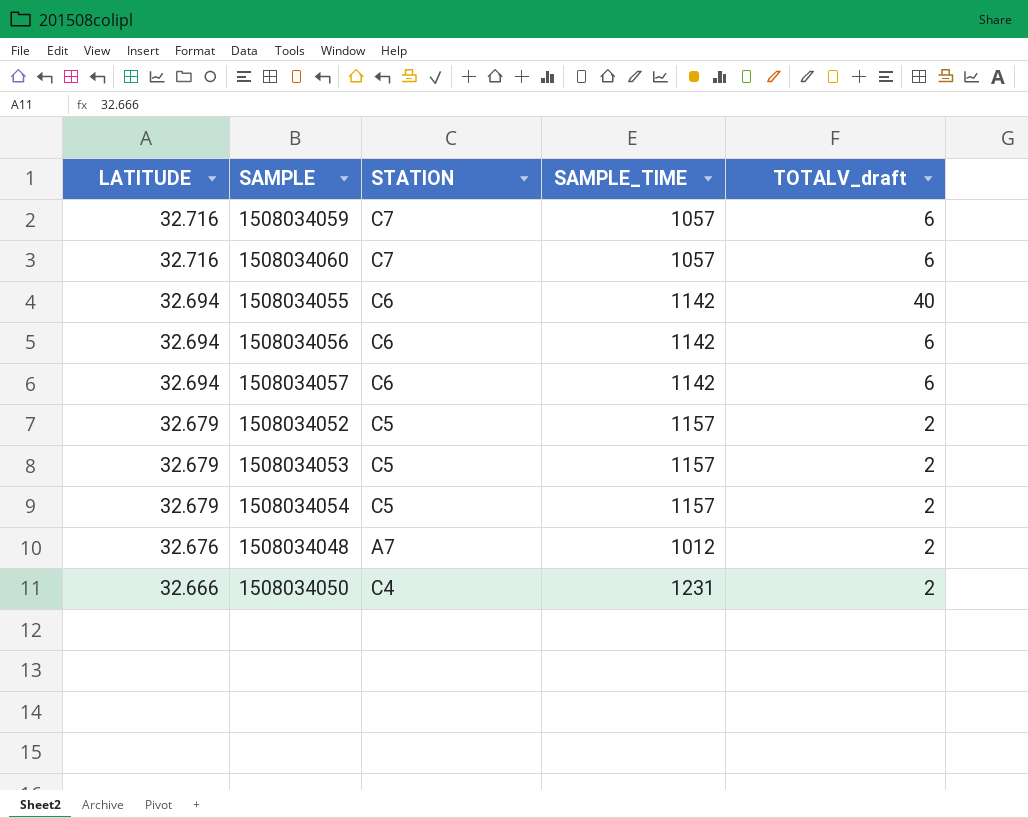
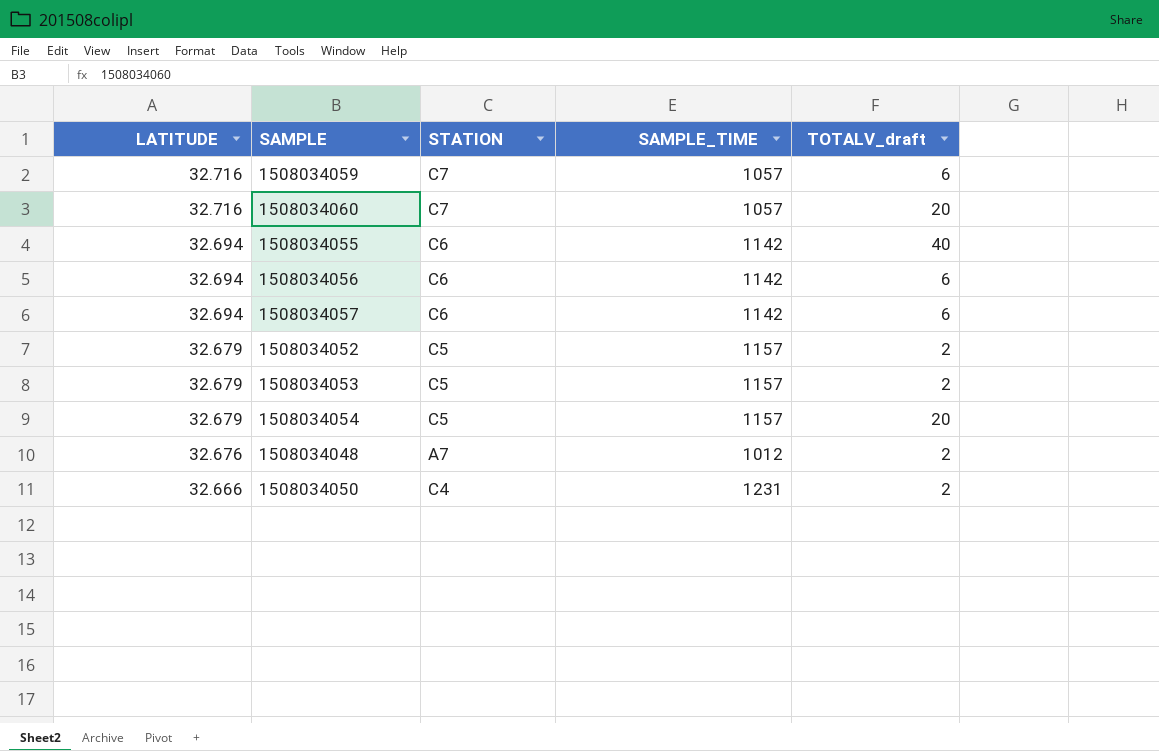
1508034060 | TOTALV_draft: 6 -> 20
1508034054 | TOTALV_draft: 2 -> 20

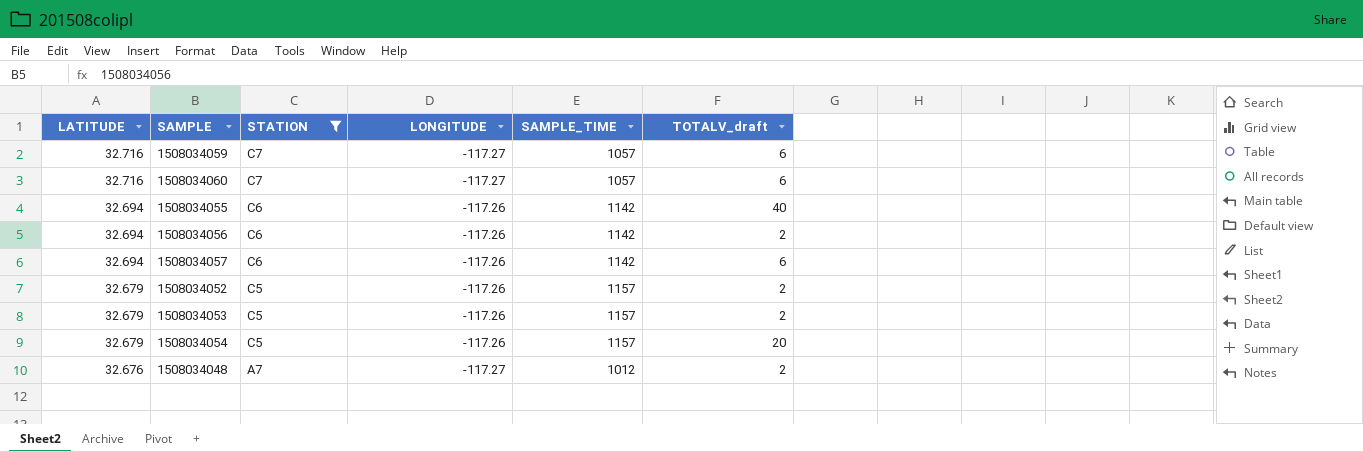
filter: none -> STATION != C4
column LONGITUDE | position: none -> 4
1508034060 | TOTALV_draft: 20 -> 6
1508034056 | TOTALV_draft: 6 -> 2

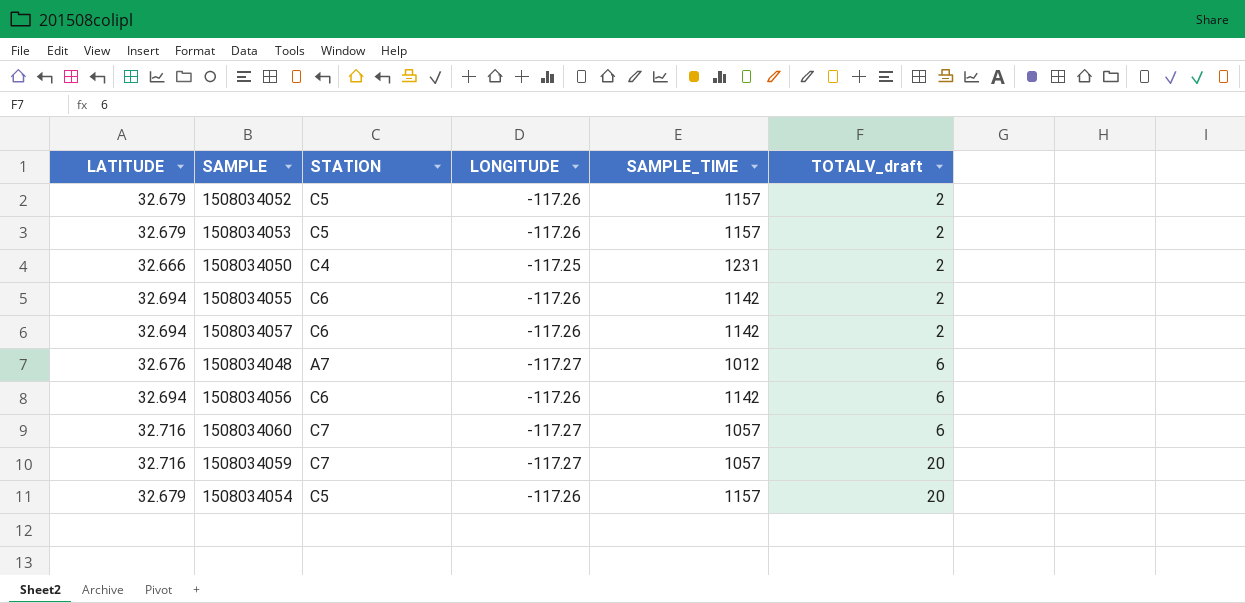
filter: STATION != C4 -> none
row order: LATITUDE descending -> TOTALV_draft ascending
1508034055 | TOTALV_draft: 40 -> 2
1508034057 | TOTALV_draft: 6 -> 2
1508034048 | TOTALV_draft: 2 -> 6
1508034056 | TOTALV_draft: 2 -> 6
1508034059 | TOTALV_draft: 6 -> 20

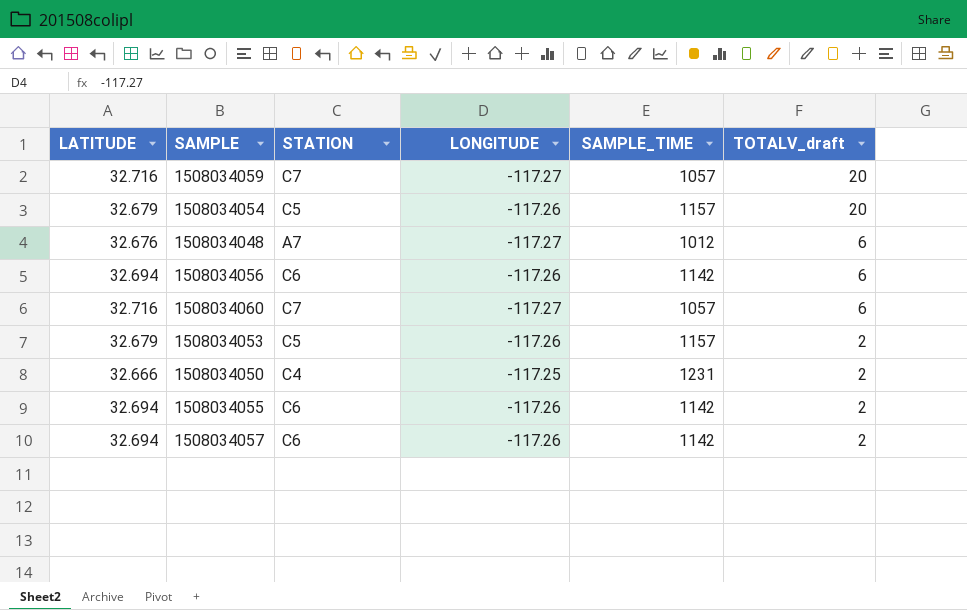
row order: TOTALV_draft ascending -> TOTALV_draft descending
row 1508034052: 32.679 | C5 | -117.26 | 1157 | 2 -> none

